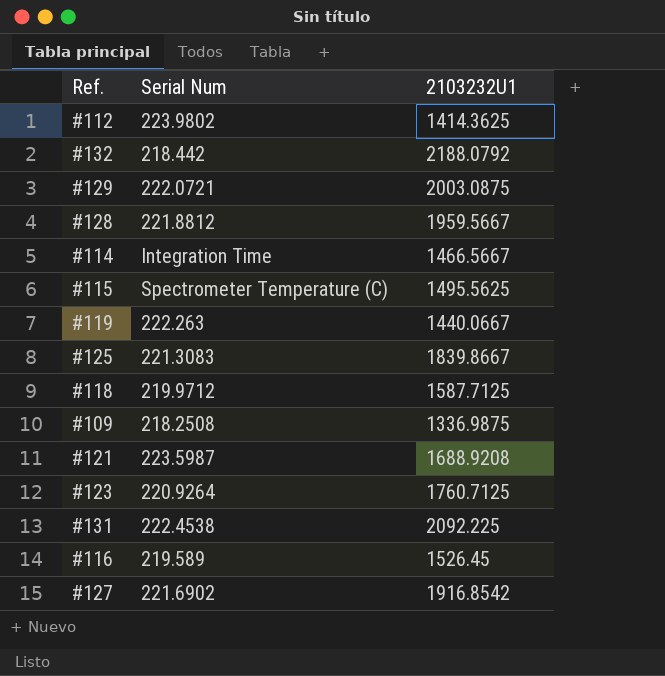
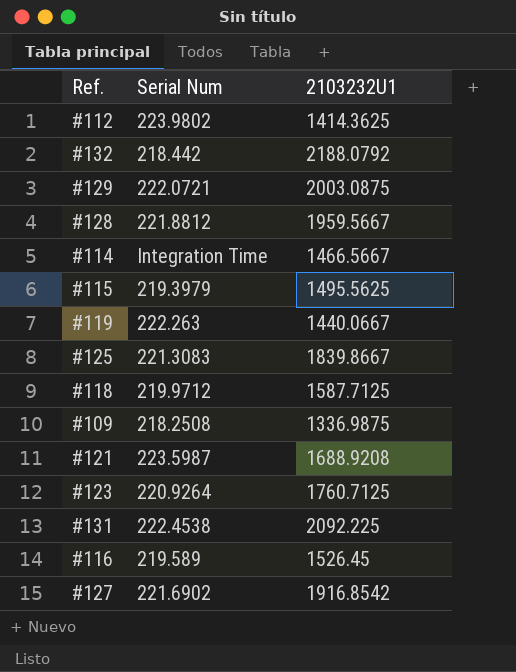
#115 | Serial Num: Spectrometer Temperature (C) -> 219.3979

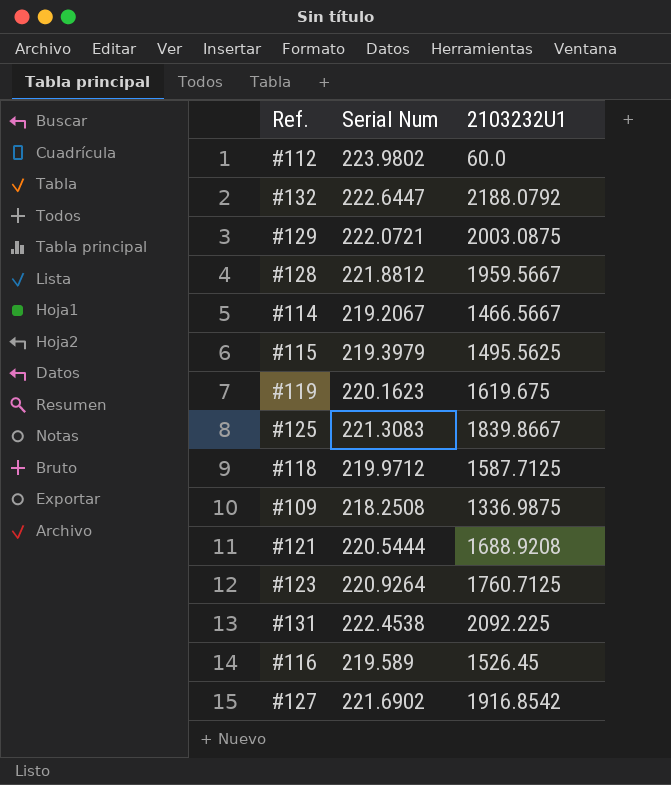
#112 | 2103232U1: 1414.3625 -> 60.0
#132 | Serial Num: 218.442 -> 222.6447
#114 | Serial Num: Integration Time -> 219.2067
#119 | Serial Num: 222.263 -> 220.1623
#119 | 2103232U1: 1440.0667 -> 1619.675
#121 | Serial Num: 223.5987 -> 220.5444

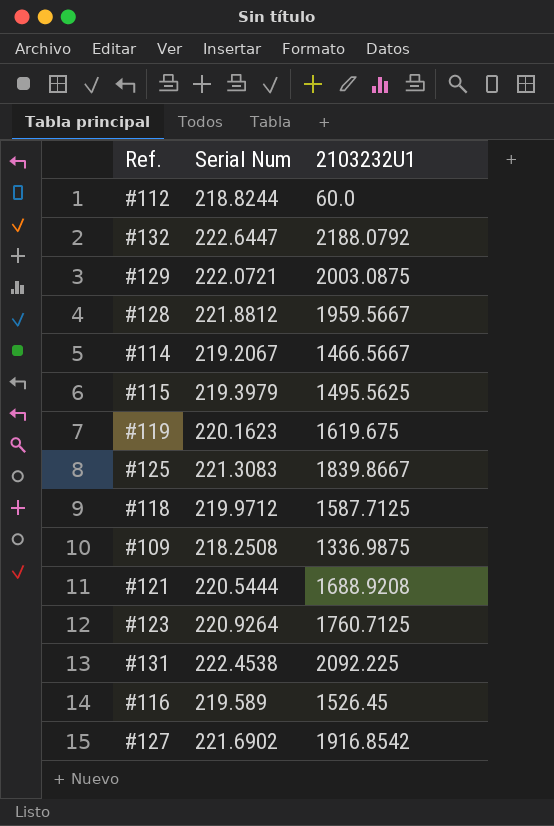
#112 | Serial Num: 223.9802 -> 218.8244

